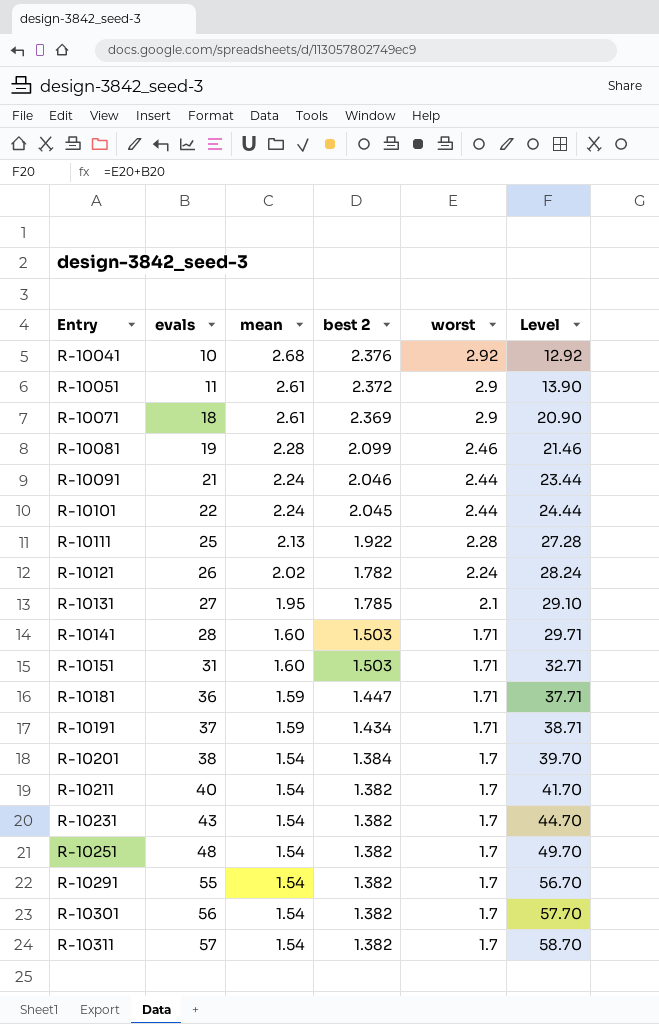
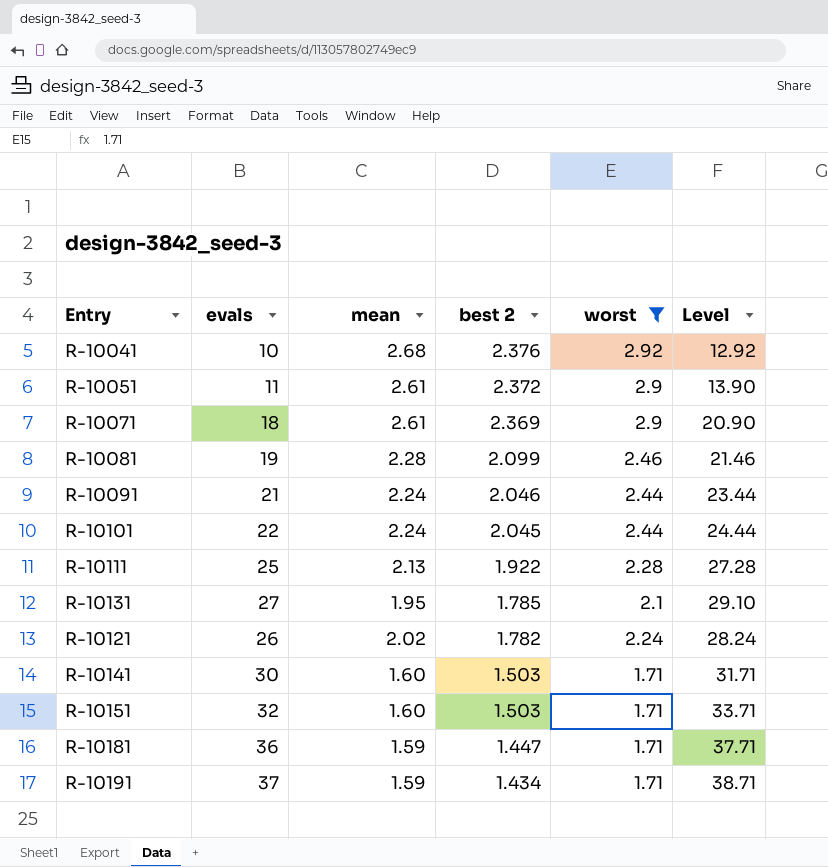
filter: none -> worst != 1.7
row order: Entry ascending -> best 2 descending
R-10141 | evals: 28 -> 30
R-10141 | Level: 29.71 -> 31.71
R-10151 | evals: 31 -> 32
R-10151 | Level: 32.71 -> 33.71

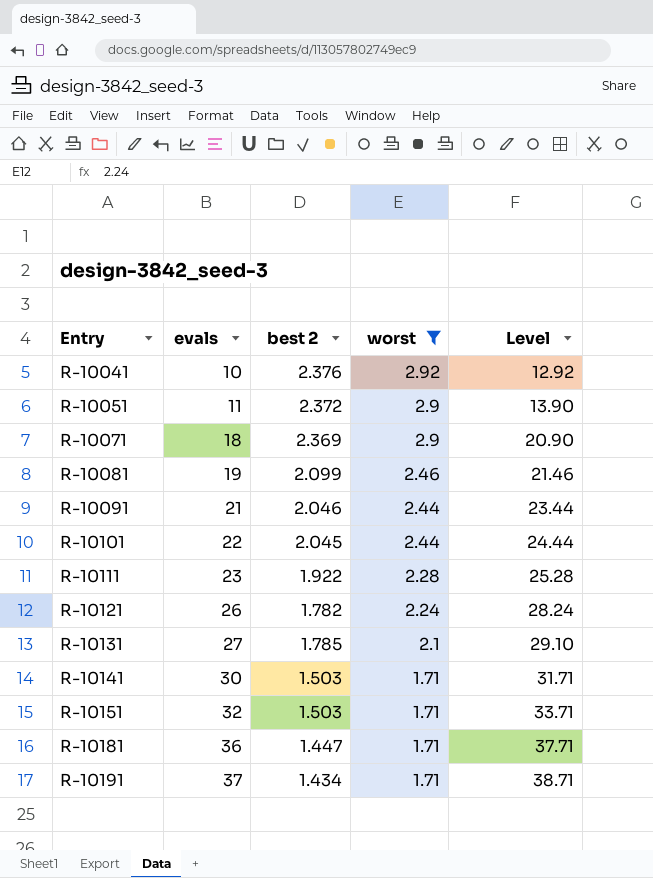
row order: best 2 descending -> Entry ascending
column mean | position: 3 -> none
R-10111 | evals: 25 -> 23
R-10111 | Level: 27.28 -> 25.28

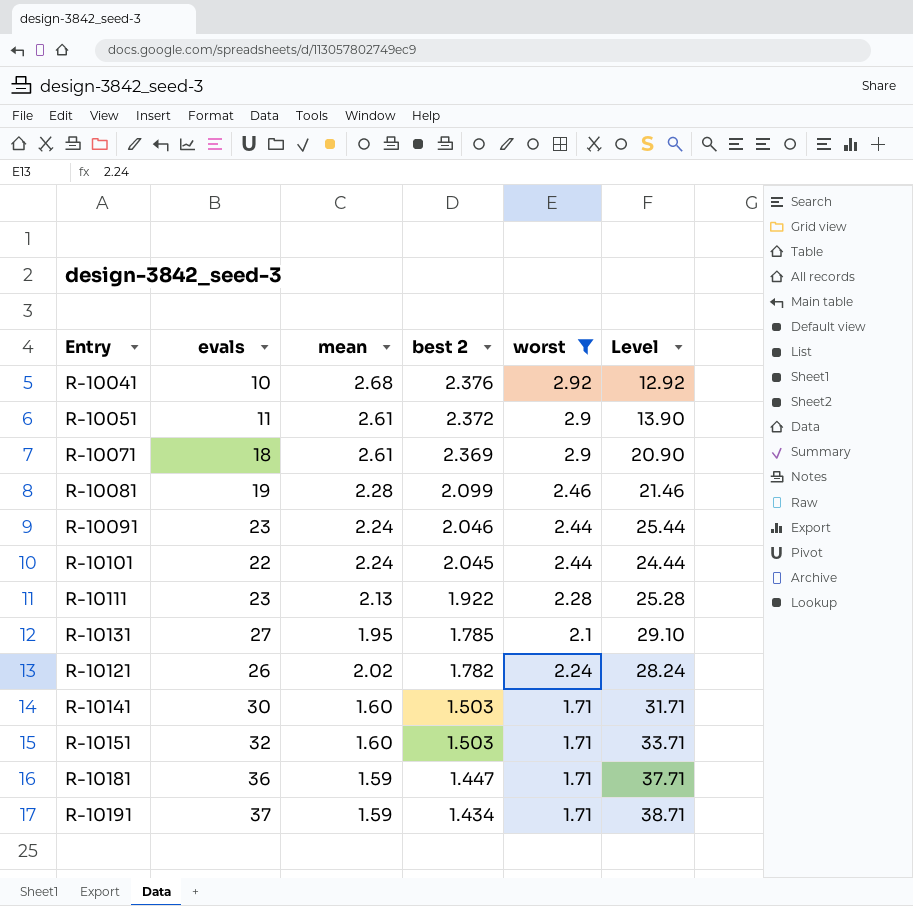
row order: Entry ascending -> best 2 descending
column mean | position: none -> 3
R-10091 | evals: 21 -> 23
R-10091 | Level: 23.44 -> 25.44

